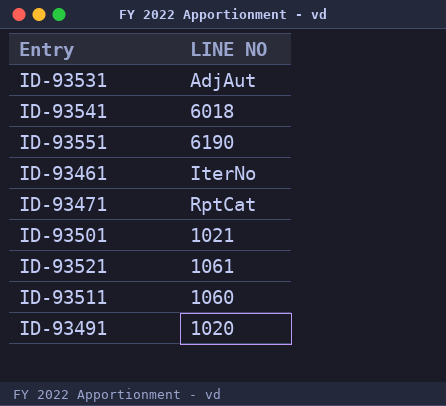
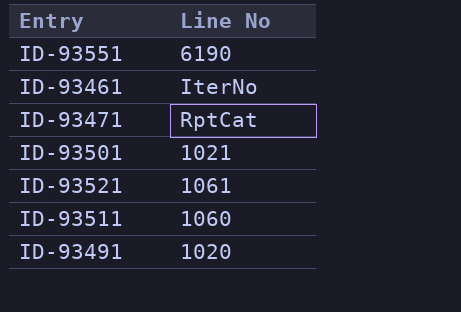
column name: LINE NO -> Line No
row ID-93531: AdjAut -> none
row ID-93541: 6018 -> none

